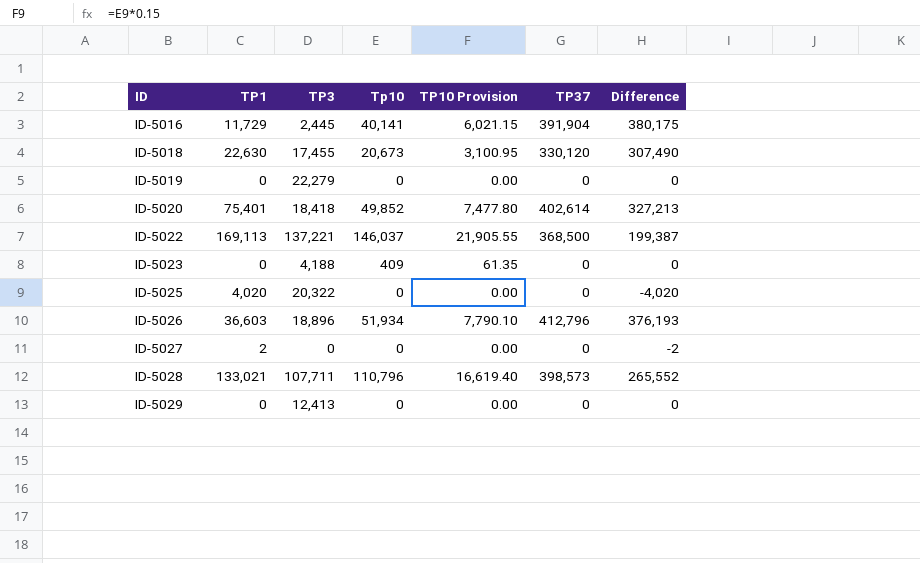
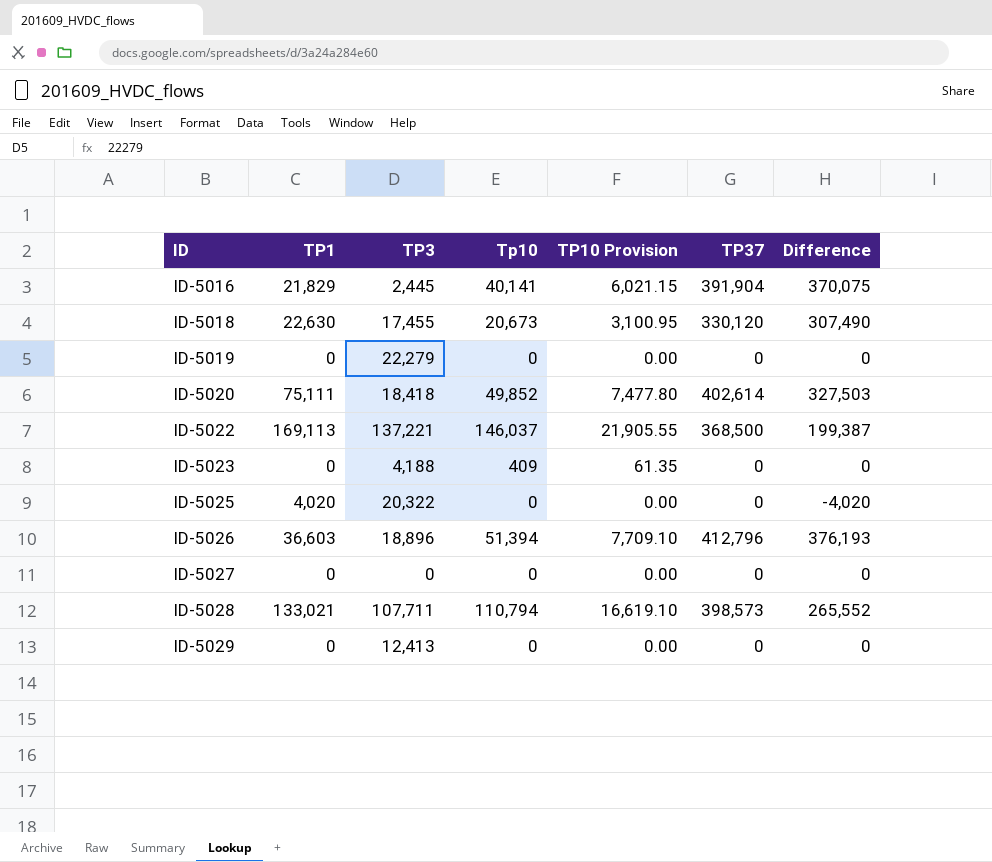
ID-5016 | TP1: 11,729 -> 21,829
ID-5016 | Difference: 380,175 -> 370,075
ID-5020 | TP1: 75,401 -> 75,111
ID-5020 | Difference: 327,213 -> 327,503
ID-5026 | Tp10: 51,934 -> 51,394
ID-5026 | TP10 Provision: 7,790.10 -> 7,709.10
ID-5027 | TP1: 2 -> 0
ID-5027 | Difference: -2 -> 0
ID-5028 | Tp10: 110,796 -> 110,794
ID-5028 | TP10 Provision: 16,619.40 -> 16,619.10

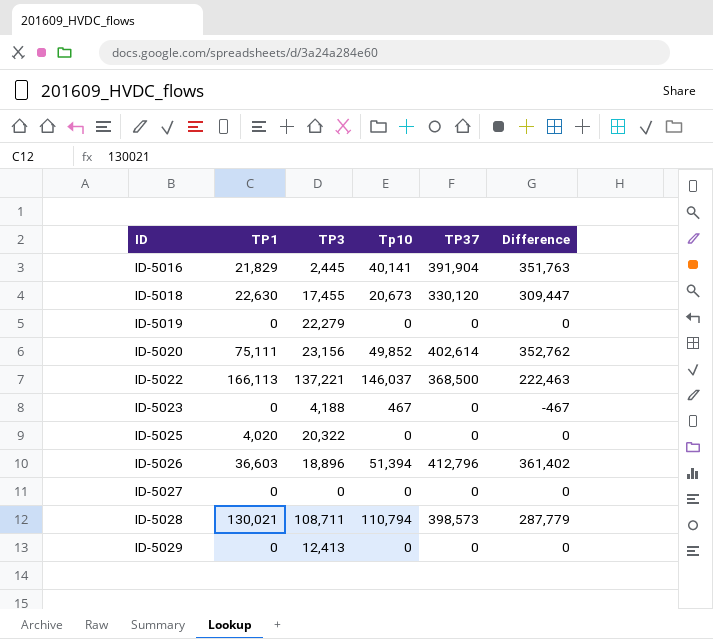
column TP10 Provision | formula: [Tp10] * 0.15 -> none
column Difference | formula: [TP37] - [TP1] -> [TP37] - [Tp10]
ID-5020 | TP3: 18,418 -> 23,156
ID-5022 | TP1: 169,113 -> 166,113
ID-5023 | Tp10: 409 -> 467
ID-5028 | TP1: 133,021 -> 130,021
ID-5028 | TP3: 107,711 -> 108,711

